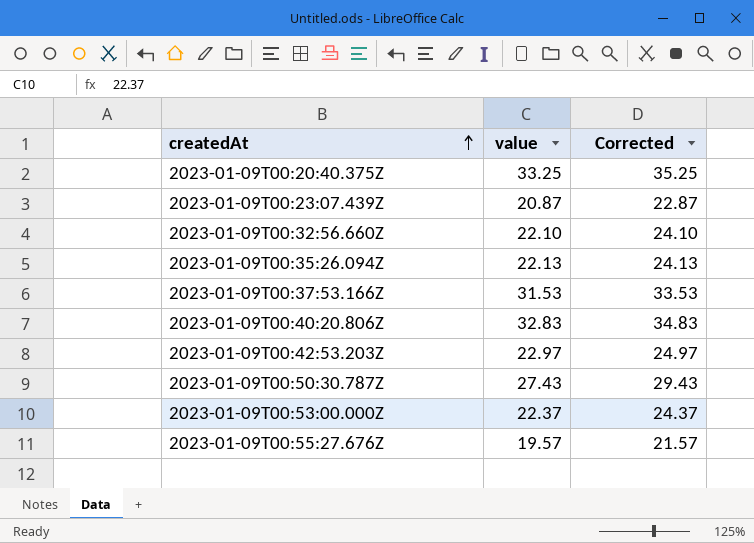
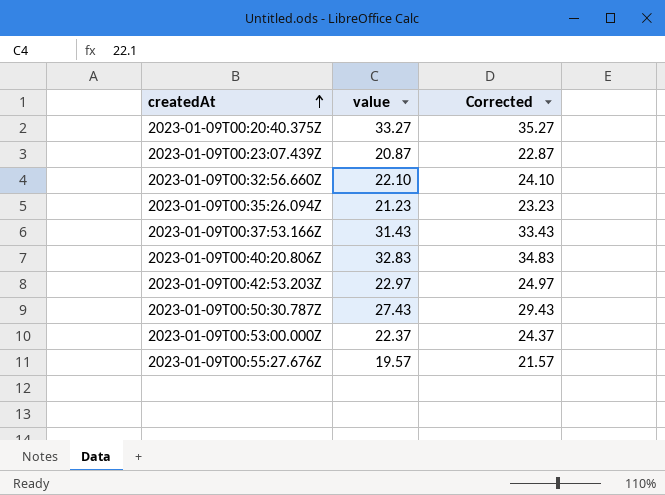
2023-01-09T00:20:40.375Z | value: 33.25 -> 33.27
2023-01-09T00:20:40.375Z | Corrected: 35.25 -> 35.27
2023-01-09T00:35:26.094Z | value: 22.13 -> 21.23
2023-01-09T00:35:26.094Z | Corrected: 24.13 -> 23.23
2023-01-09T00:37:53.166Z | value: 31.53 -> 31.43
2023-01-09T00:37:53.166Z | Corrected: 33.53 -> 33.43

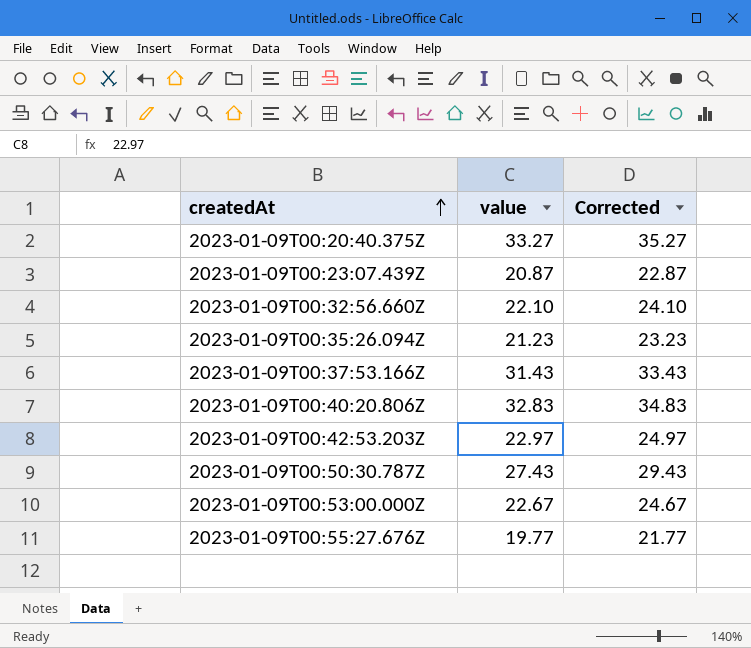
2023-01-09T00:53:00.000Z | value: 22.37 -> 22.67
2023-01-09T00:53:00.000Z | Corrected: 24.37 -> 24.67
2023-01-09T00:55:27.676Z | value: 19.57 -> 19.77
2023-01-09T00:55:27.676Z | Corrected: 21.57 -> 21.77

